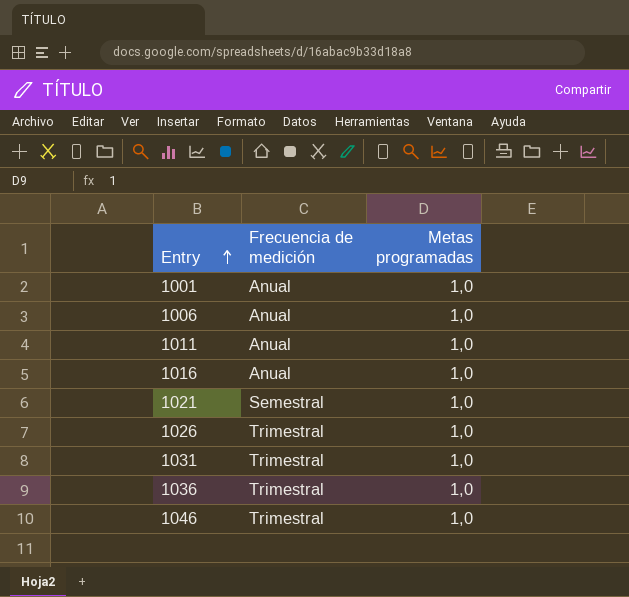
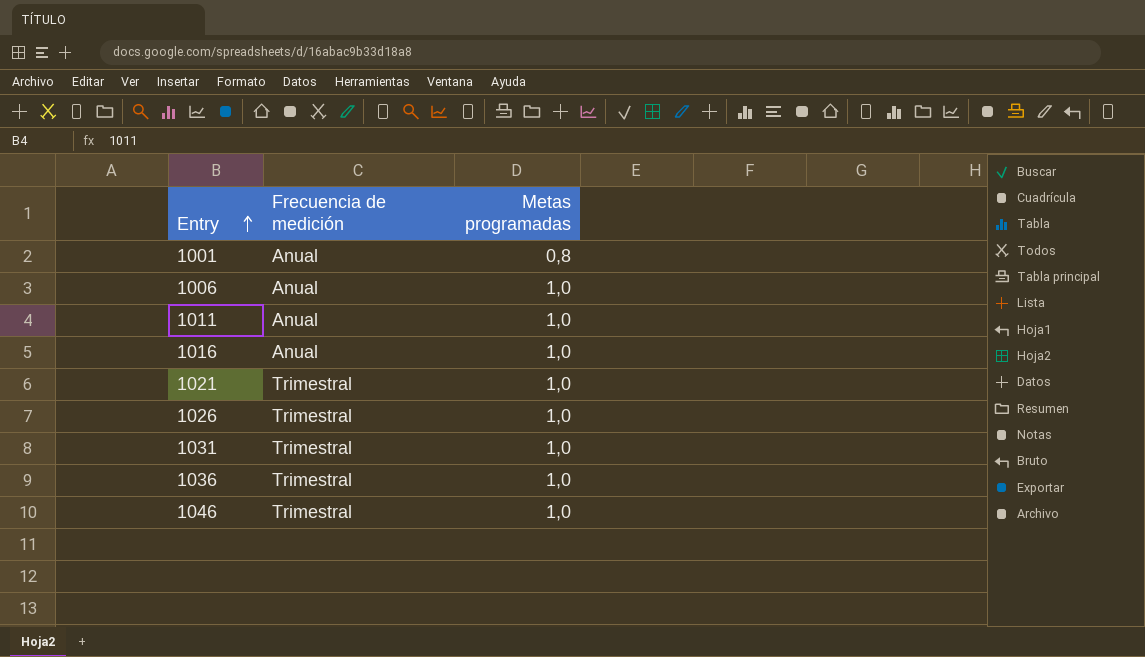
1001 | Metas programadas: 1,0 -> 0,8
1021 | Frecuencia de medición: Semestral -> Trimestral

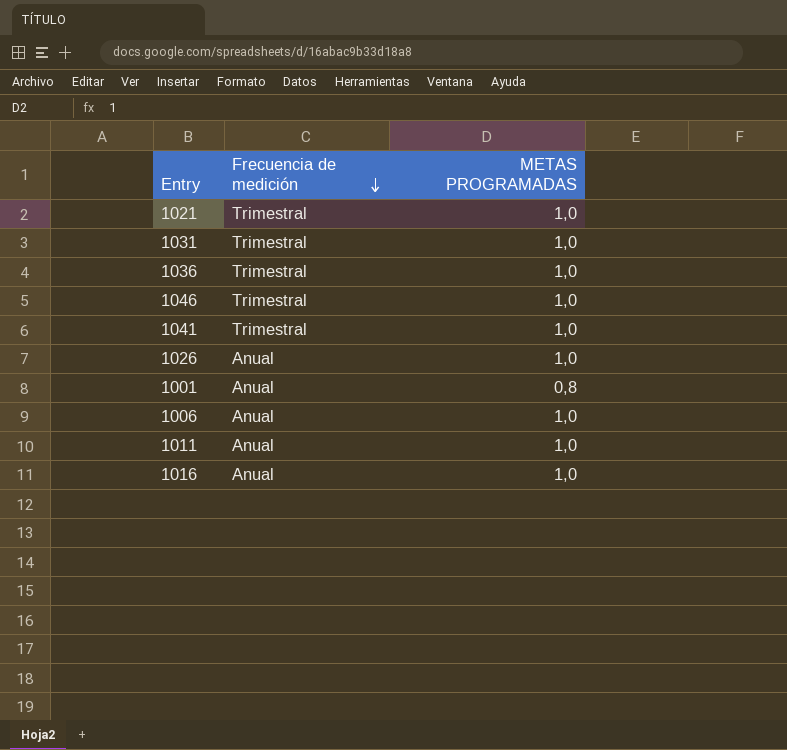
row order: Entry ascending -> Frecuencia de medición descending
column name: Metas programadas -> METAS PROGRAMADAS
row 1041: none -> Trimestral | 1,0
1026 | Frecuencia de medición: Trimestral -> Anual

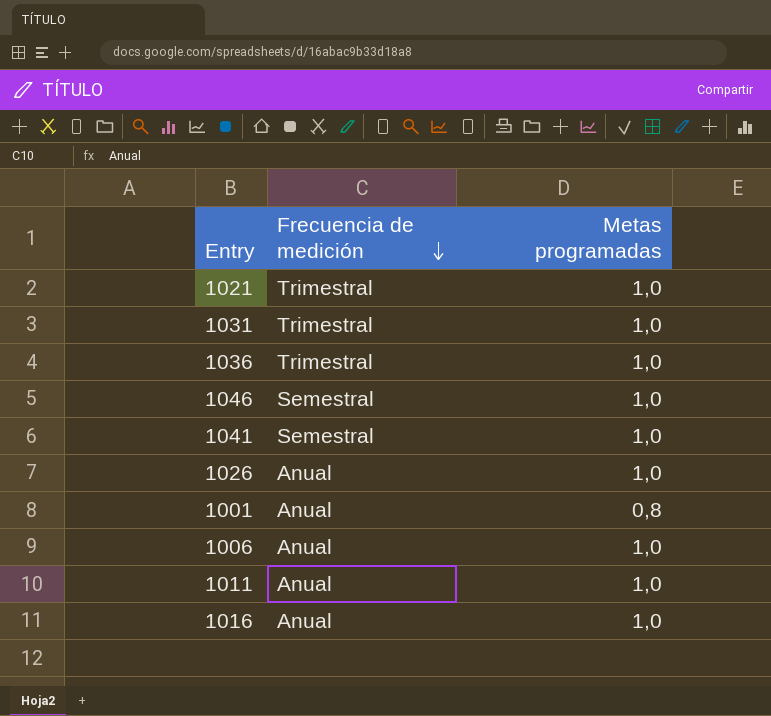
column name: METAS PROGRAMADAS -> Metas programadas
1046 | Frecuencia de medición: Trimestral -> Semestral
1041 | Frecuencia de medición: Trimestral -> Semestral

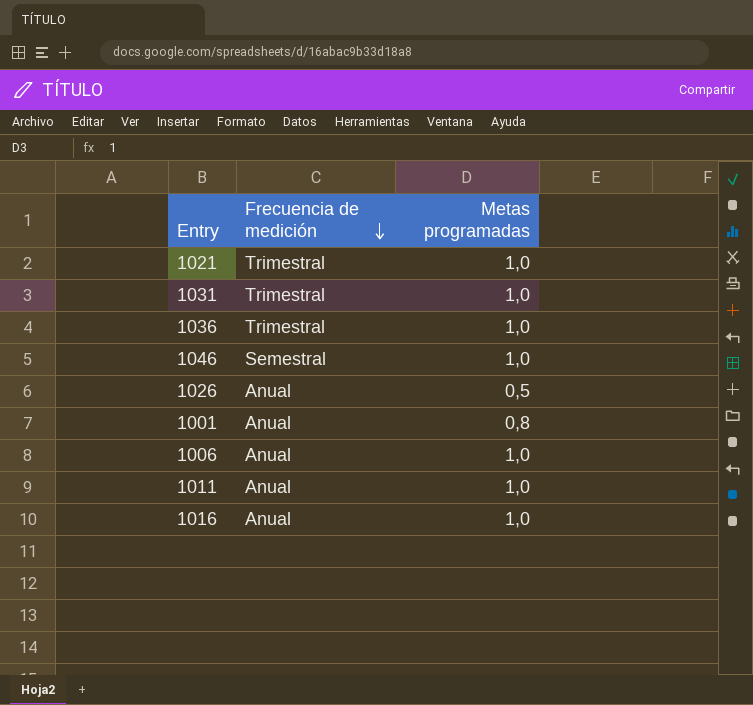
row 1041: Semestral | 1,0 -> none
1026 | Metas programadas: 1,0 -> 0,5

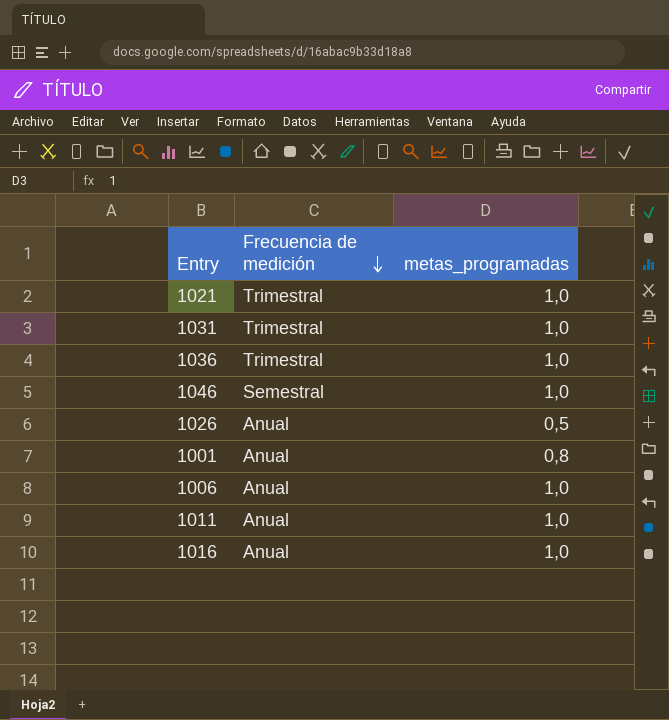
column name: Metas programadas -> metas_programadas

